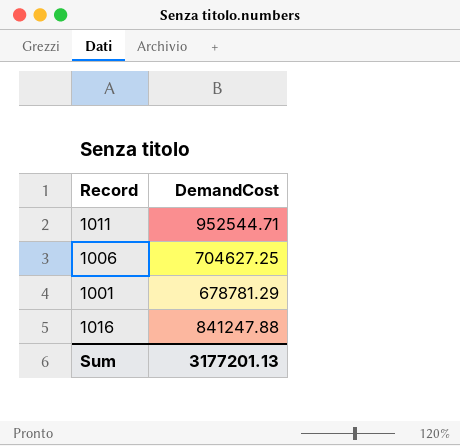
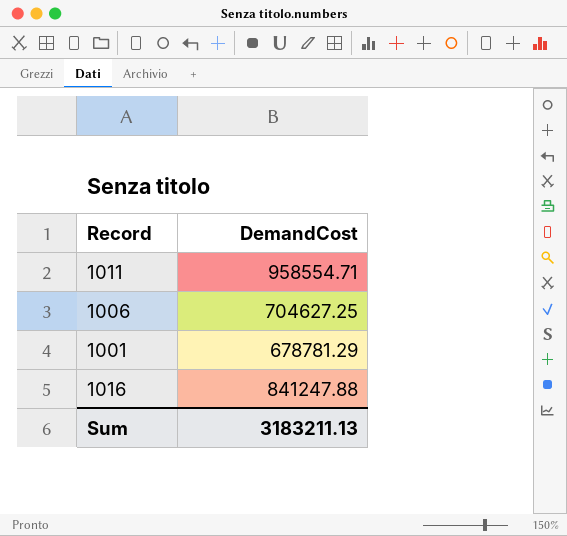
1011 | DemandCost: 952544.71 -> 958554.71
Sum | DemandCost: 3177201.13 -> 3183211.13

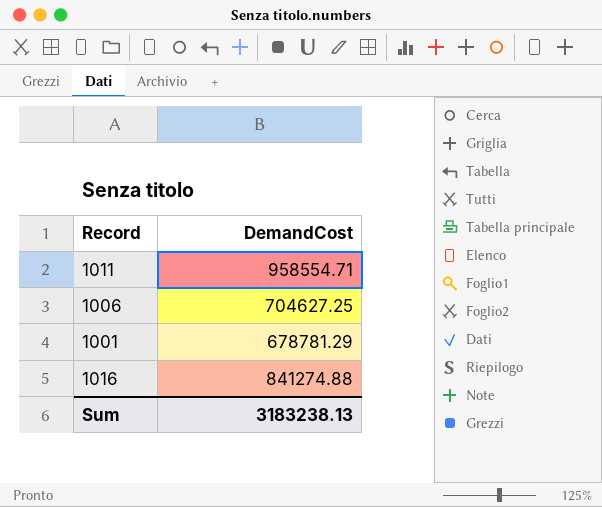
1016 | DemandCost: 841247.88 -> 841274.88
Sum | DemandCost: 3183211.13 -> 3183238.13

